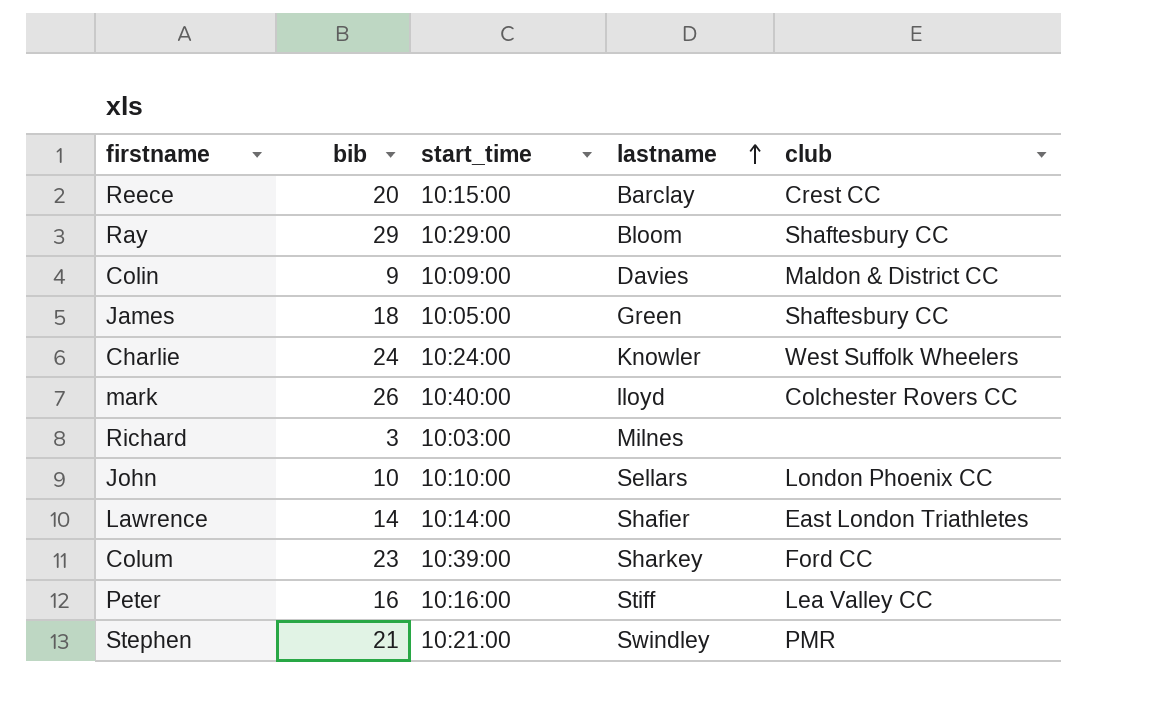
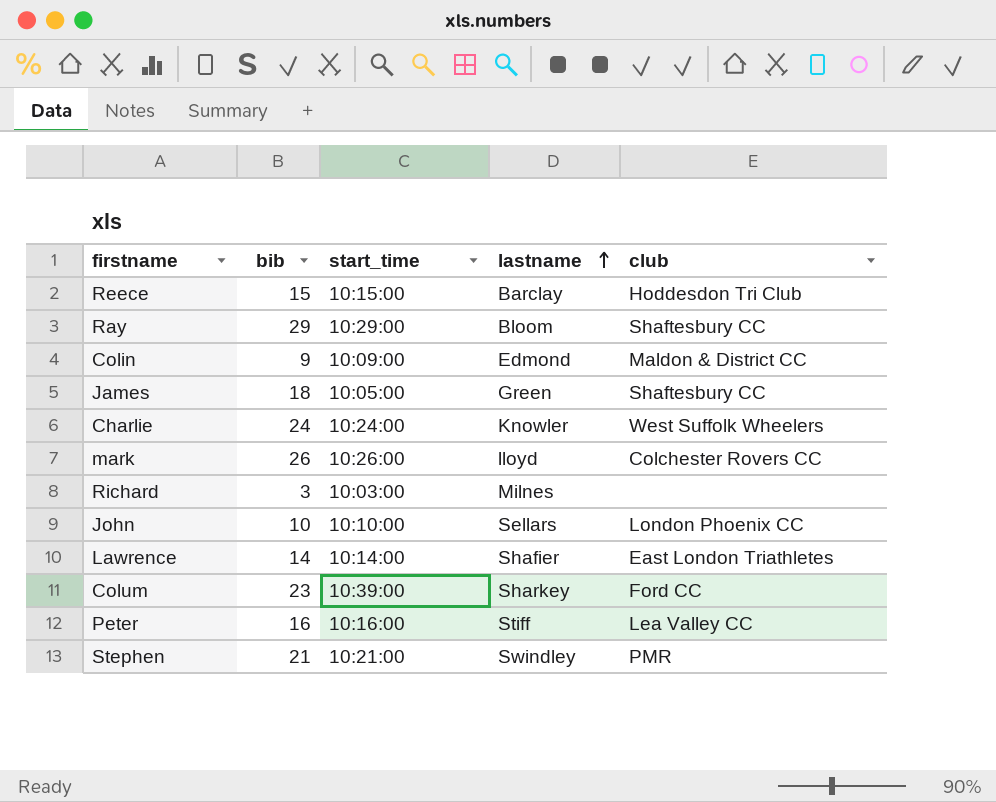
Reece | bib: 20 -> 15
Reece | club: Crest CC -> Hoddesdon Tri Club
Colin | lastname: Davies -> Edmond
mark | start_time: 10:40:00 -> 10:26:00

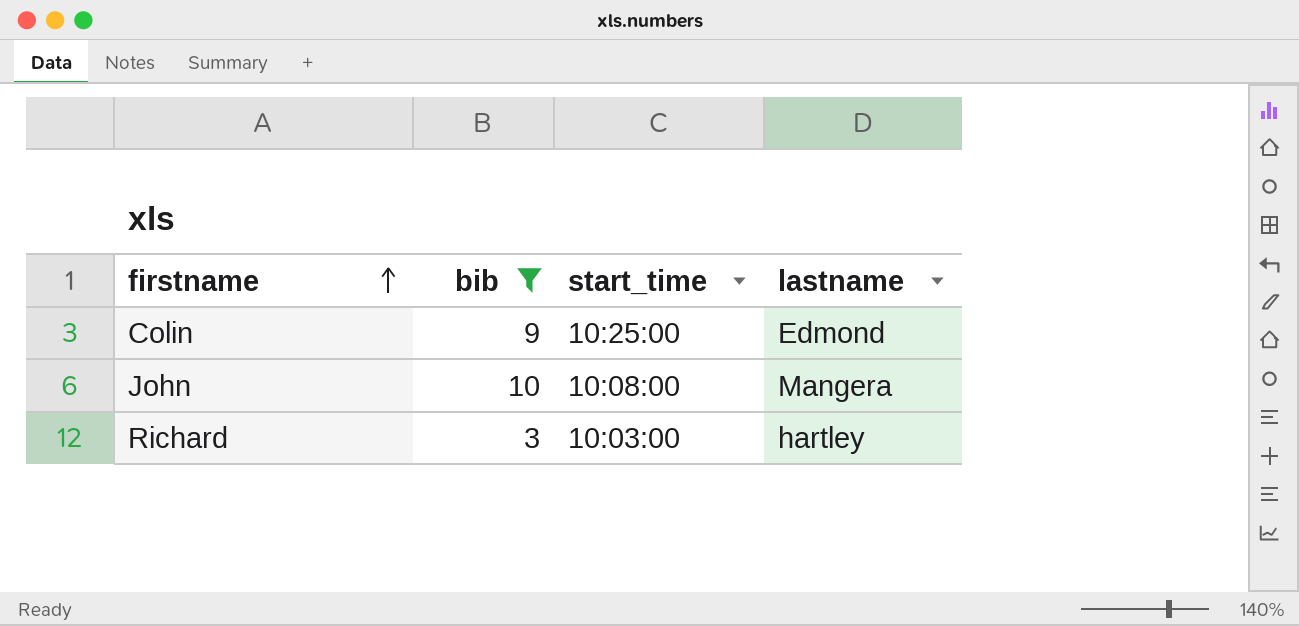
filter: none -> bib <= 10
row order: lastname ascending -> firstname ascending
column club | position: 5 -> none
Colin | start_time: 10:09:00 -> 10:25:00
John | start_time: 10:10:00 -> 10:08:00
John | lastname: Sellars -> Mangera
Richard | lastname: Milnes -> hartley

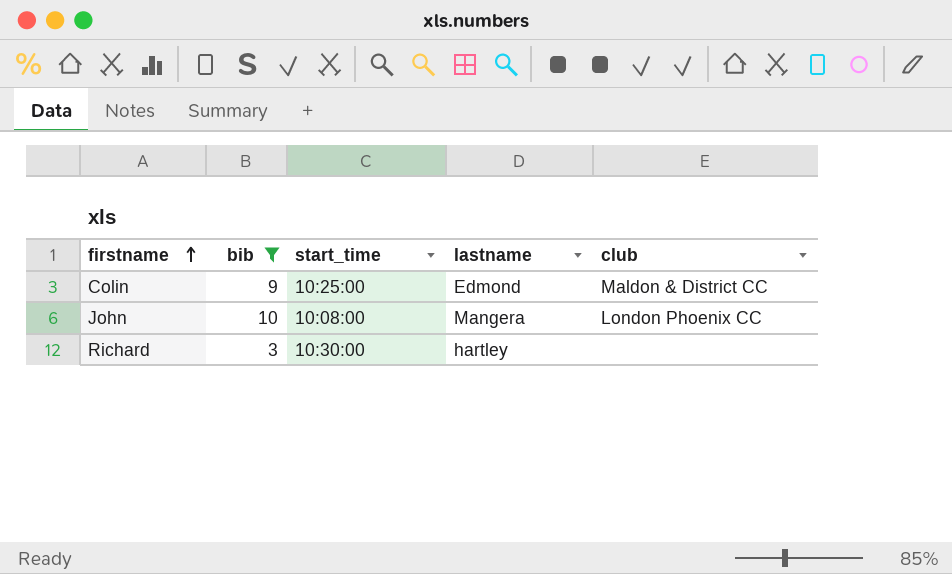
column club | position: none -> 5
Richard | start_time: 10:03:00 -> 10:30:00

